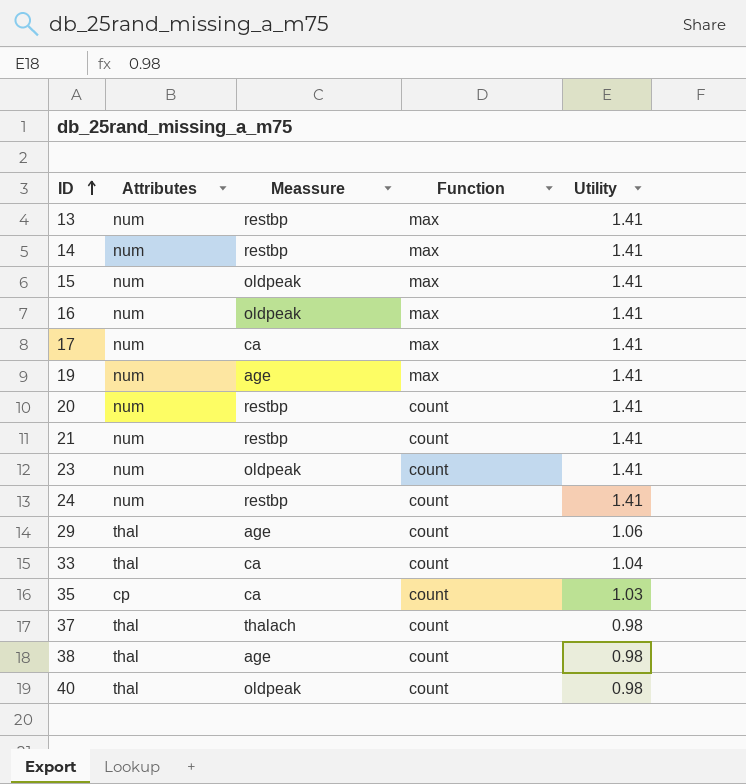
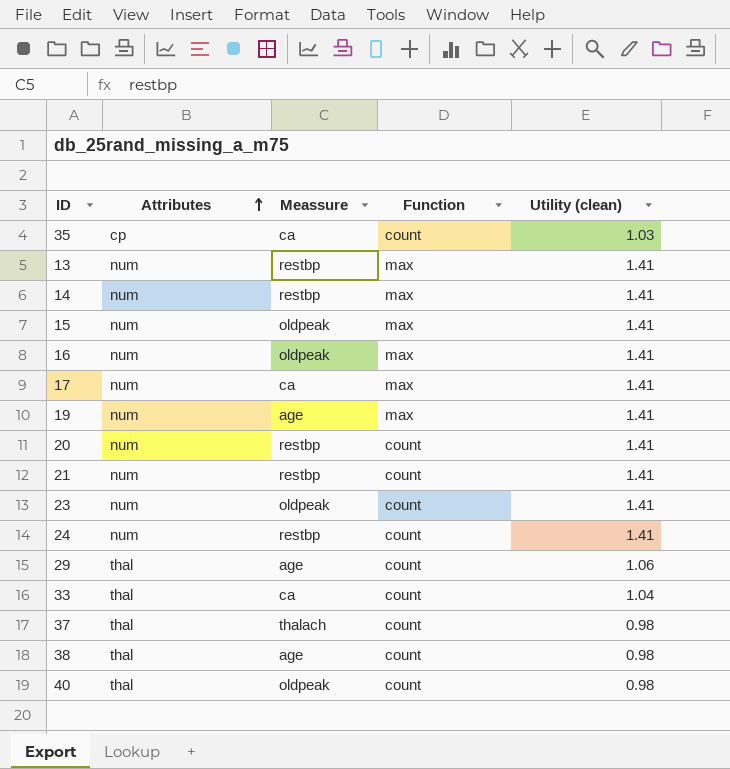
row order: ID ascending -> Attributes ascending
column name: Utility -> Utility (clean)

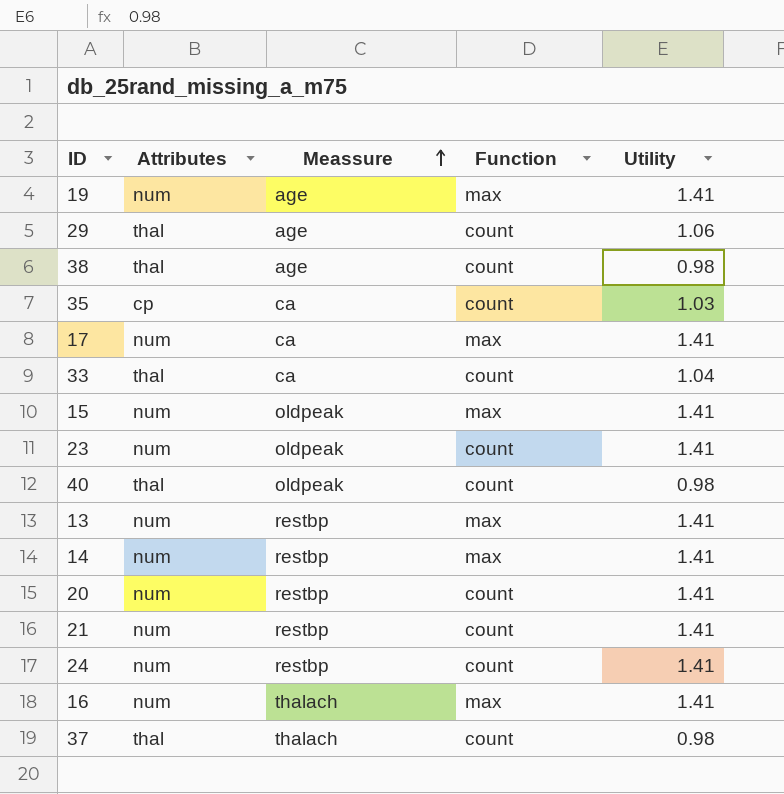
row order: Attributes ascending -> Meassure ascending
column name: Utility (clean) -> Utility
16 | Meassure: oldpeak -> thalach

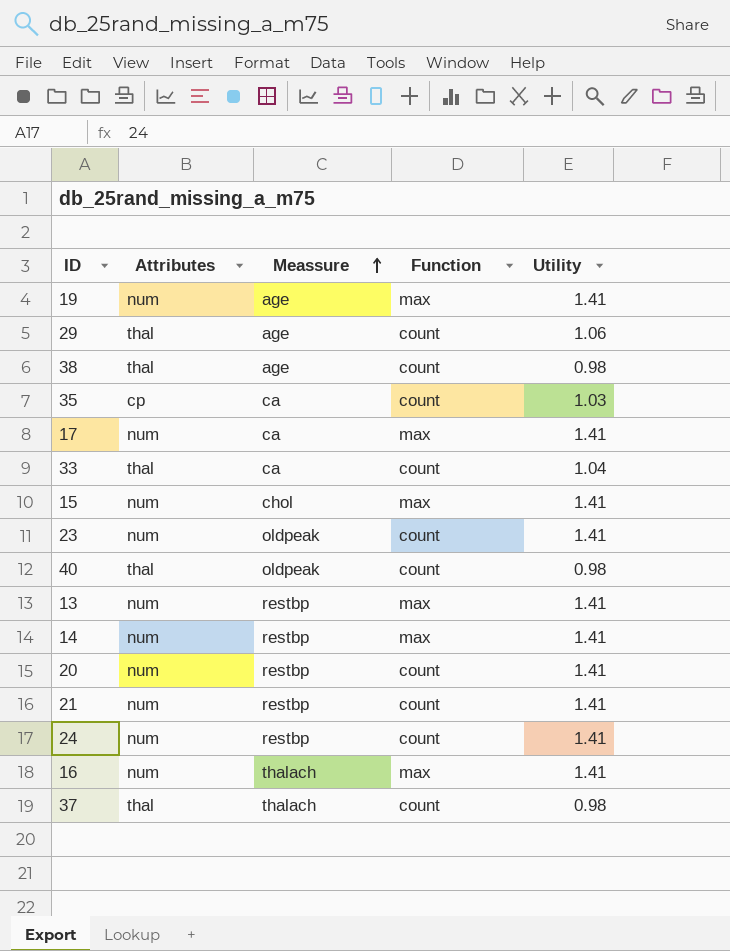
15 | Meassure: oldpeak -> chol

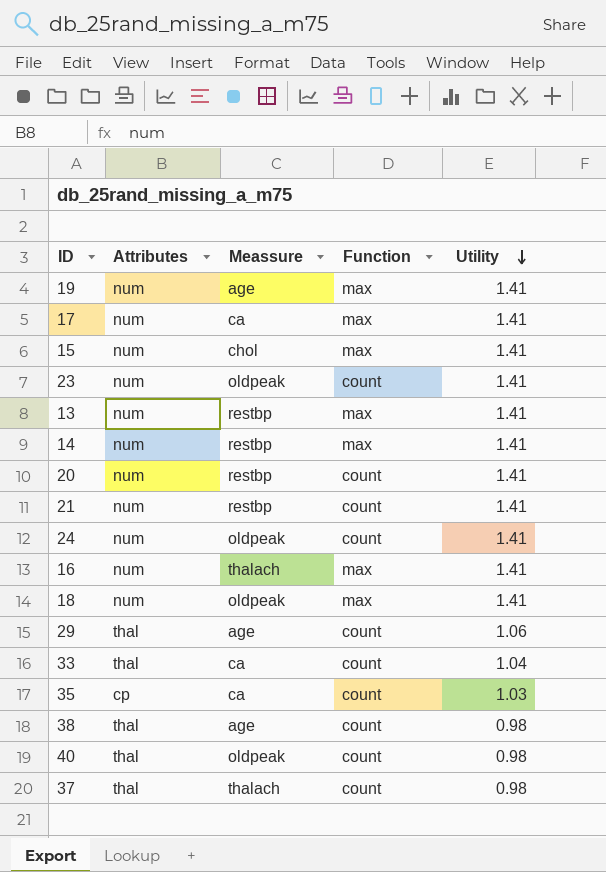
row order: Meassure ascending -> Utility descending
24 | Meassure: restbp -> oldpeak
row 18: none -> num | oldpeak | max | 1.41

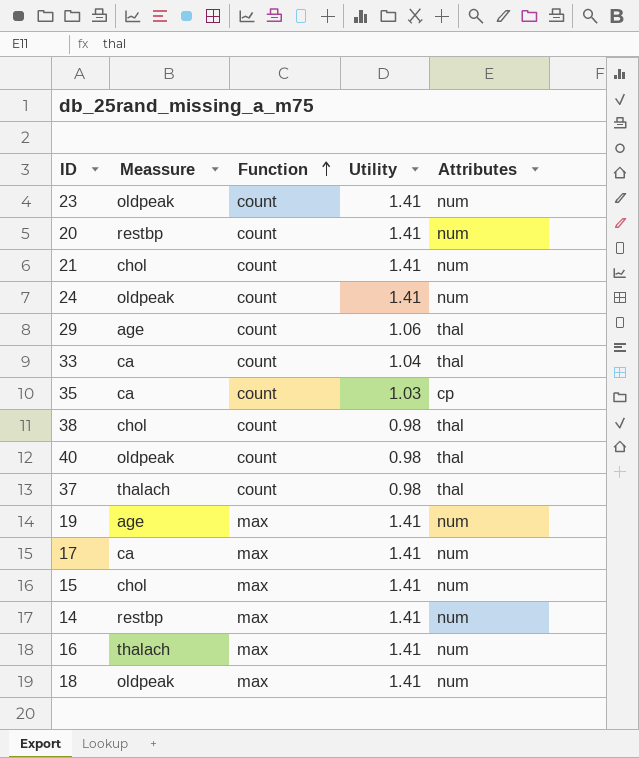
row order: Utility descending -> Function ascending
column Attributes | position: 2 -> 5
row 13: num | restbp | max | 1.41 -> none
21 | Meassure: restbp -> chol
38 | Meassure: age -> chol

